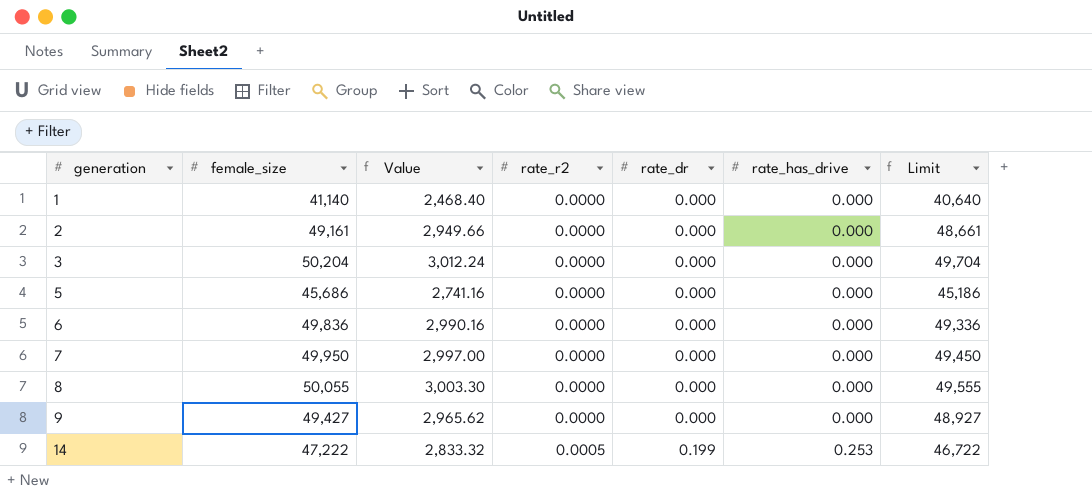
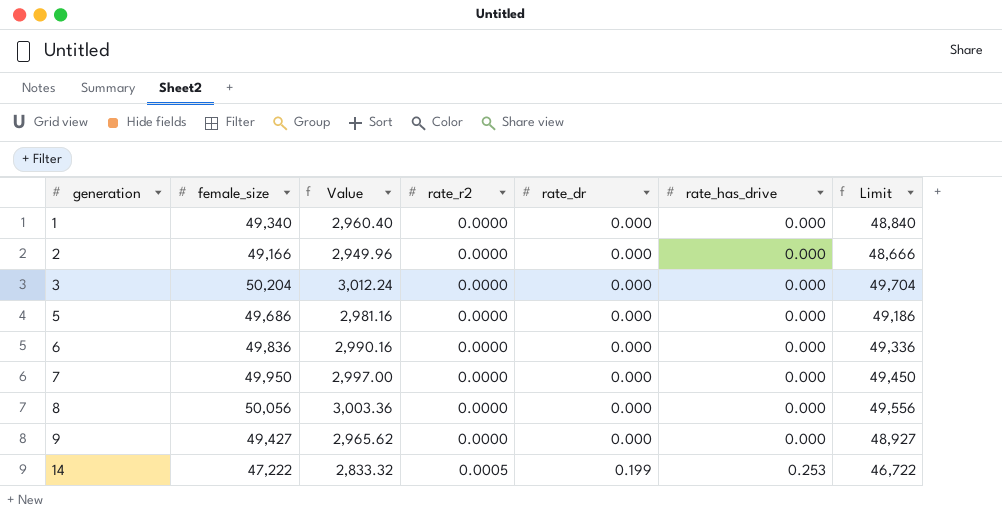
1 | female_size: 41,140 -> 49,340
1 | Value: 2,468.40 -> 2,960.40
1 | Limit: 40,640 -> 48,840
2 | female_size: 49,161 -> 49,166
2 | Value: 2,949.66 -> 2,949.96
2 | Limit: 48,661 -> 48,666
5 | female_size: 45,686 -> 49,686
5 | Value: 2,741.16 -> 2,981.16
5 | Limit: 45,186 -> 49,186
8 | female_size: 50,055 -> 50,056
8 | Value: 3,003.30 -> 3,003.36
8 | Limit: 49,555 -> 49,556

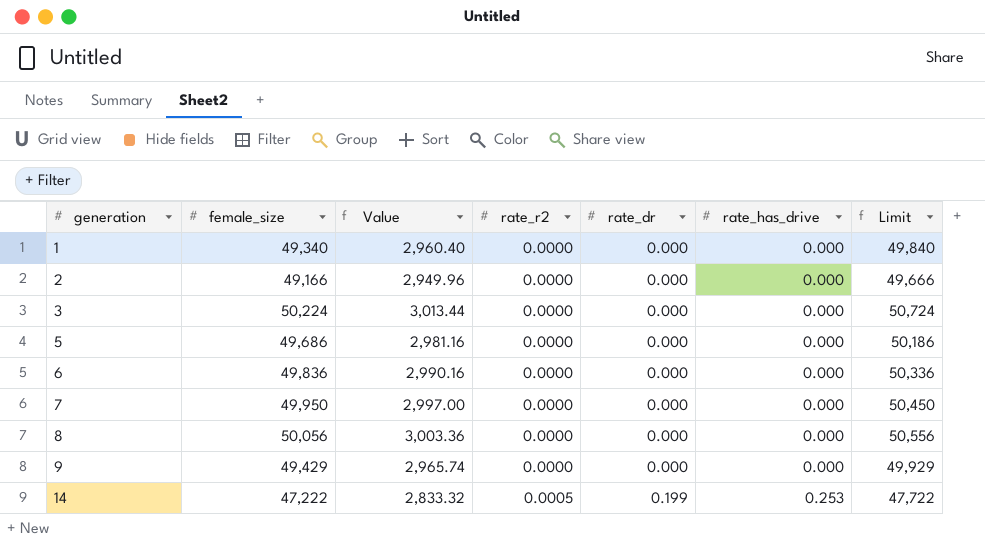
column Limit | formula: [female_size] - 500 -> [female_size] + 500
3 | female_size: 50,204 -> 50,224
3 | Value: 3,012.24 -> 3,013.44
9 | female_size: 49,427 -> 49,429
9 | Value: 2,965.62 -> 2,965.74

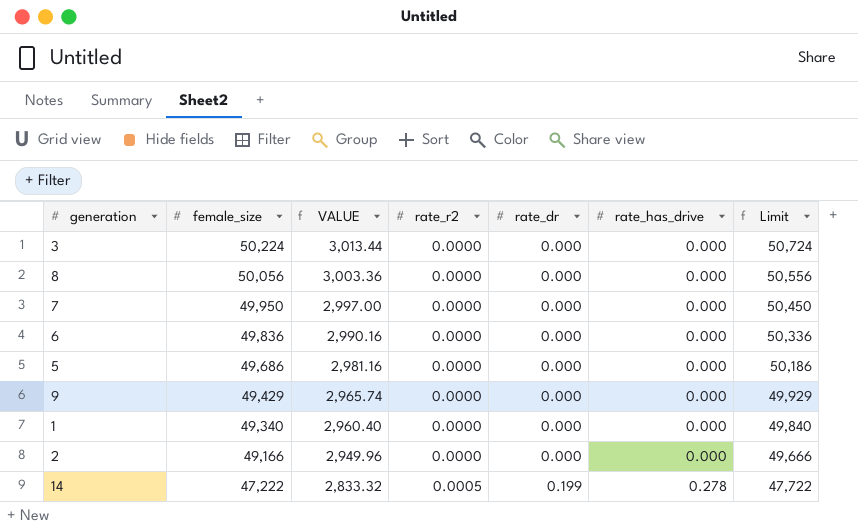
row order: generation ascending -> female_size descending
column name: Value -> VALUE
14 | rate_has_drive: 0.253 -> 0.278

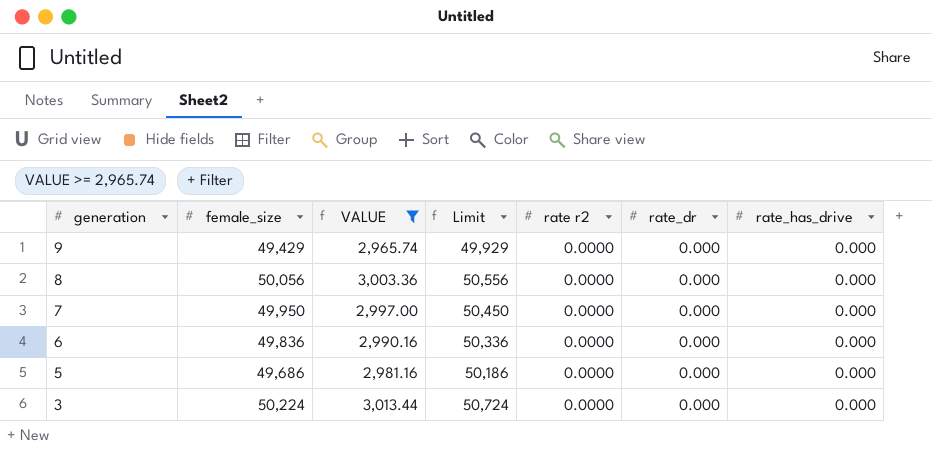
filter: none -> VALUE >= 2,965.74
row order: female_size descending -> generation descending
column Limit | position: 7 -> 4
column name: rate_r2 -> rate r2

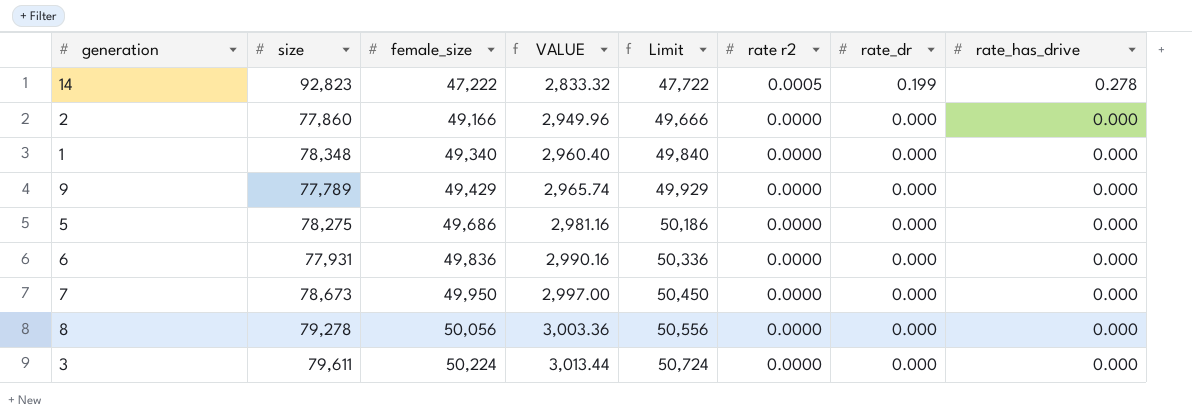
filter: VALUE >= 2,965.74 -> none
row order: generation descending -> female_size ascending
column size | position: none -> 2

